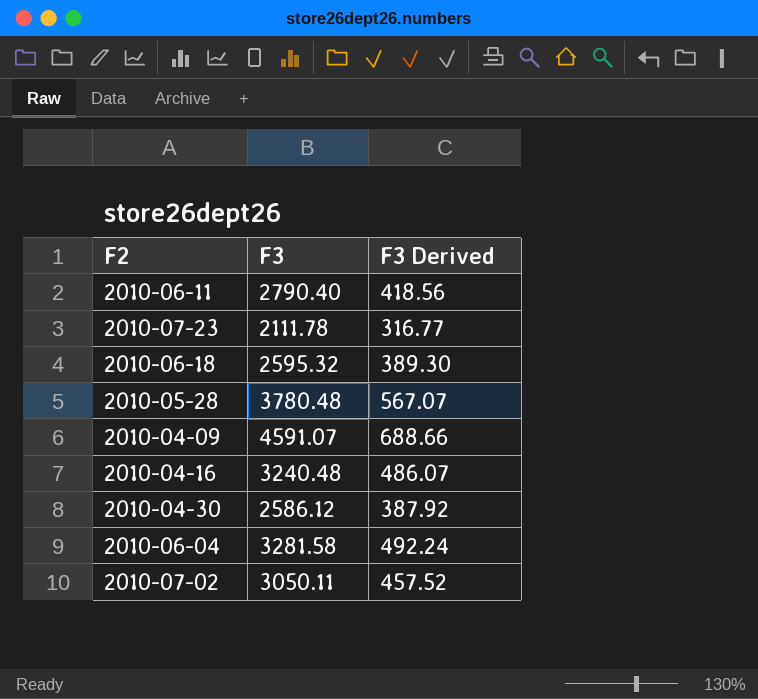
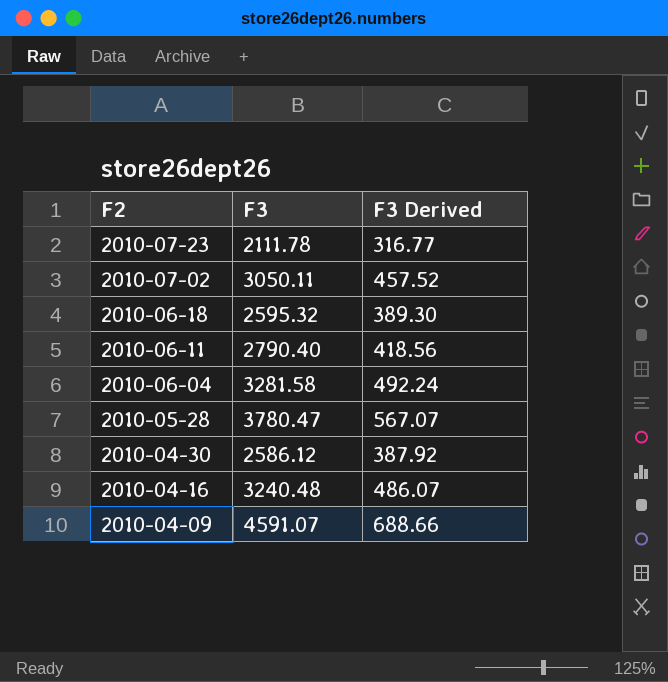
row order: none -> F2 descending
2010-05-28 | F3: 3780.48 -> 3780.47

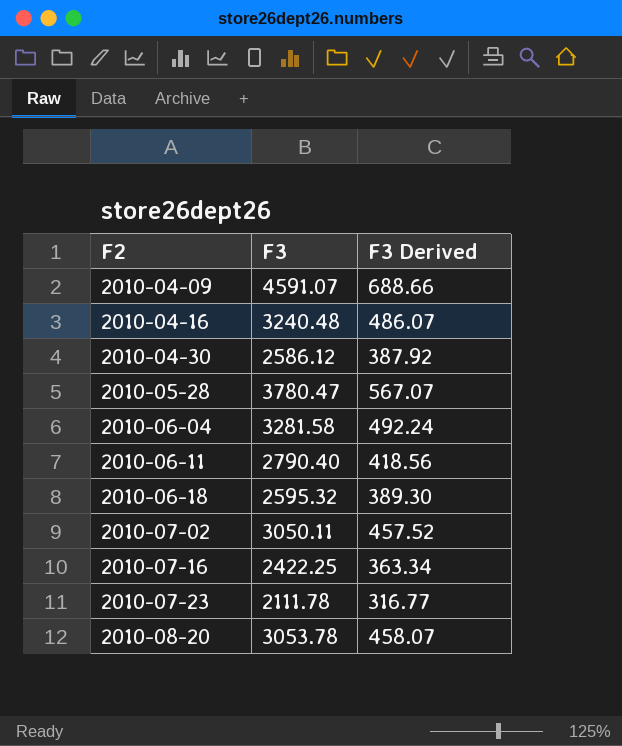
row order: F2 descending -> F2 ascending
row 2010-07-16: none -> 2422.25 | 363.34
row 2010-08-20: none -> 3053.78 | 458.07

